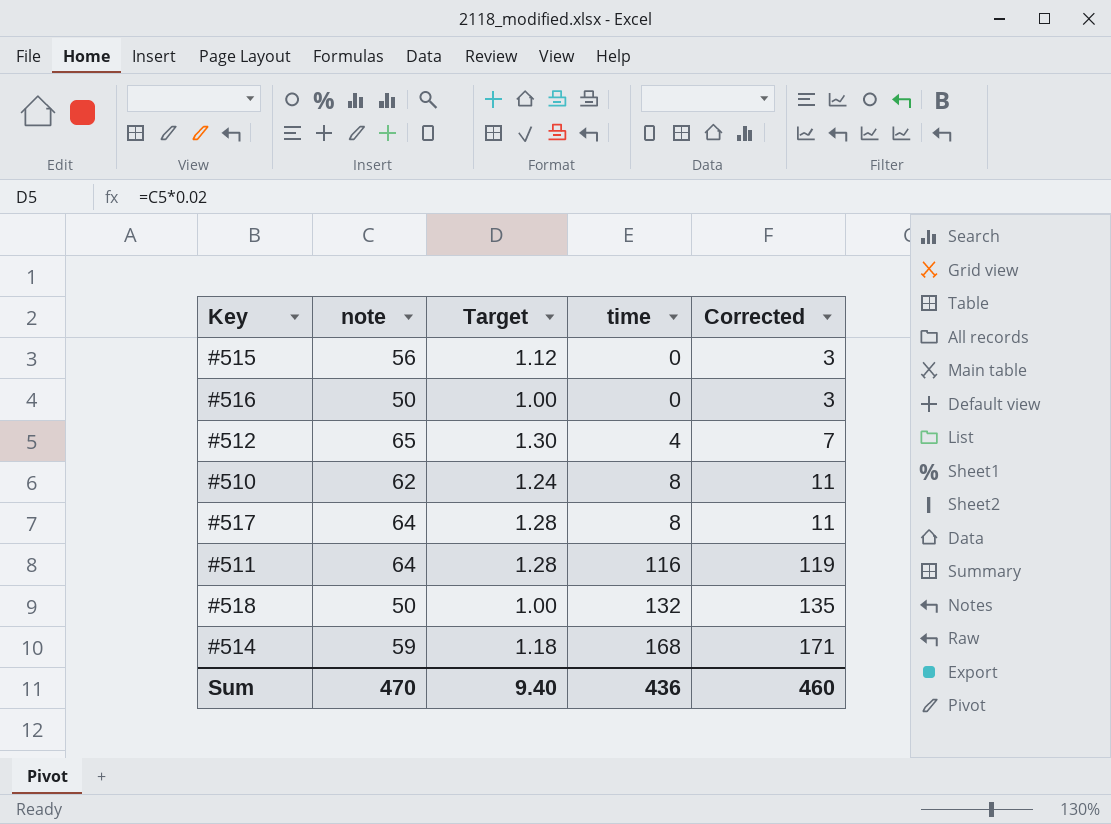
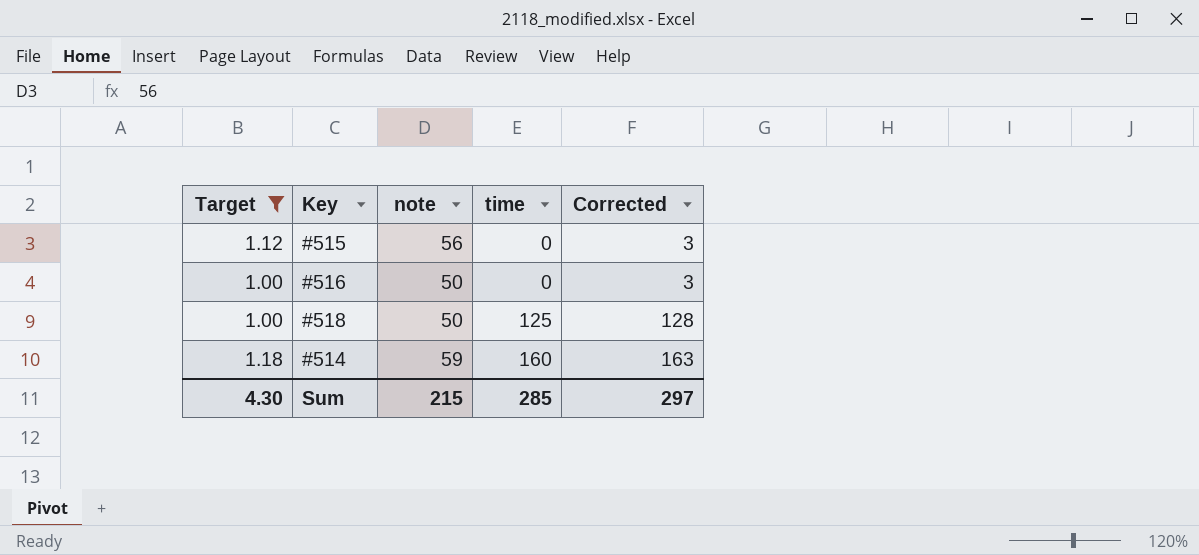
filter: none -> Target <= 1.18
column Target | position: 3 -> 1
#518 | time: 132 -> 125
#518 | Corrected: 135 -> 128
#514 | time: 168 -> 160
#514 | Corrected: 171 -> 163
Sum | Target: 9.40 -> 4.30
Sum | note: 470 -> 215
Sum | time: 436 -> 285
Sum | Corrected: 460 -> 297

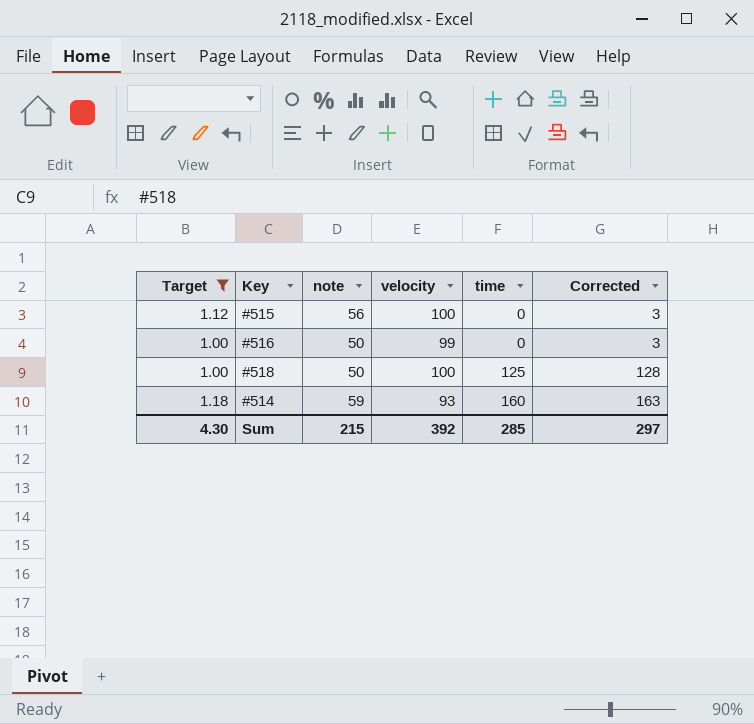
column velocity | position: none -> 4

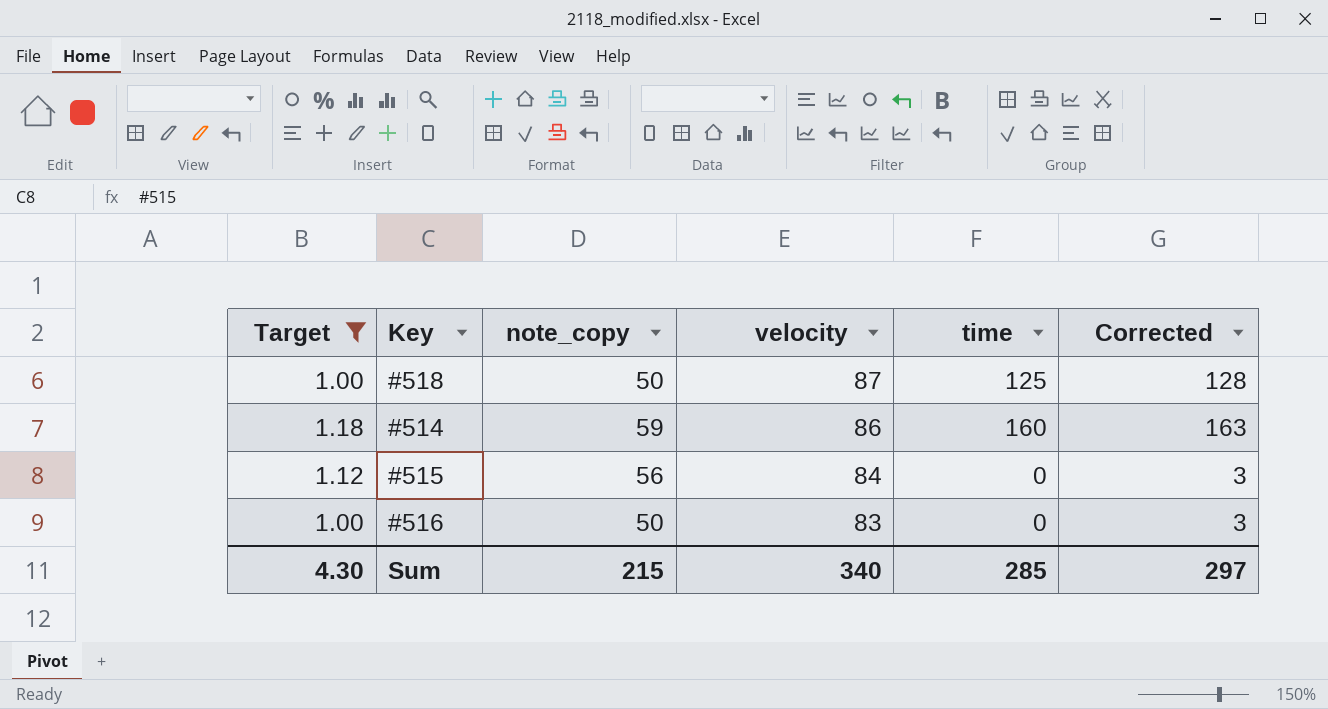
row order: time ascending -> velocity descending
column name: note -> note_copy
#518 | velocity: 100 -> 87
#514 | velocity: 93 -> 86
#515 | velocity: 100 -> 84
#516 | velocity: 99 -> 83
Sum | velocity: 392 -> 340

